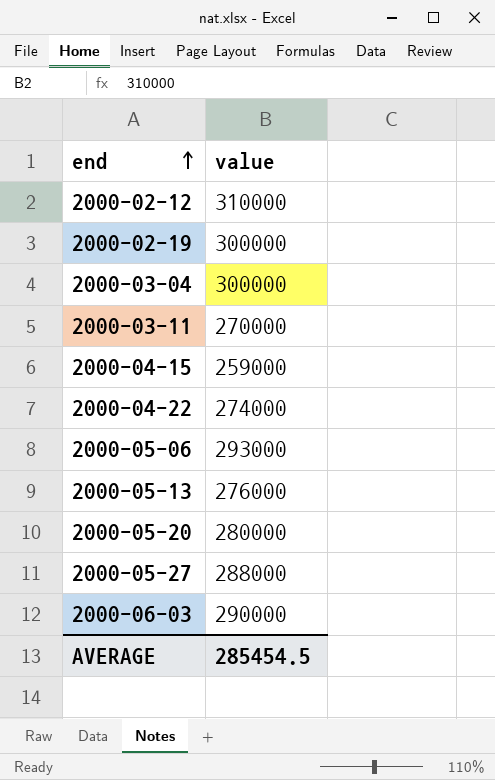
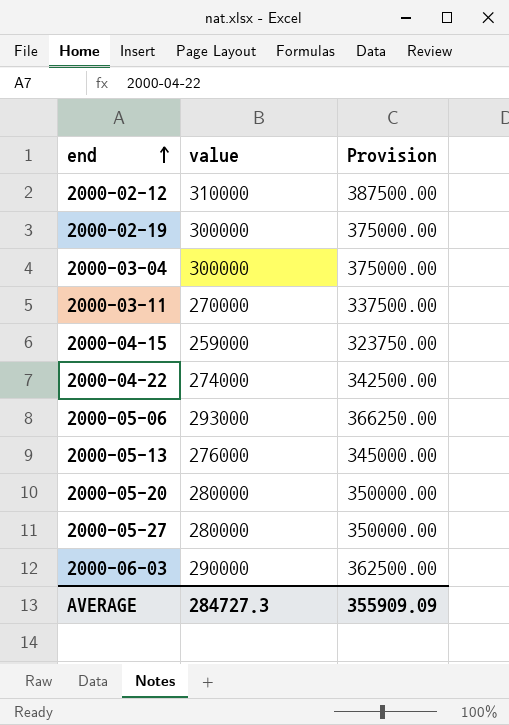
column Provision | formula: none -> [value] * 1.25
2000-05-27 | value: 288000 -> 280000
AVERAGE | value: 285454.5 -> 284727.3

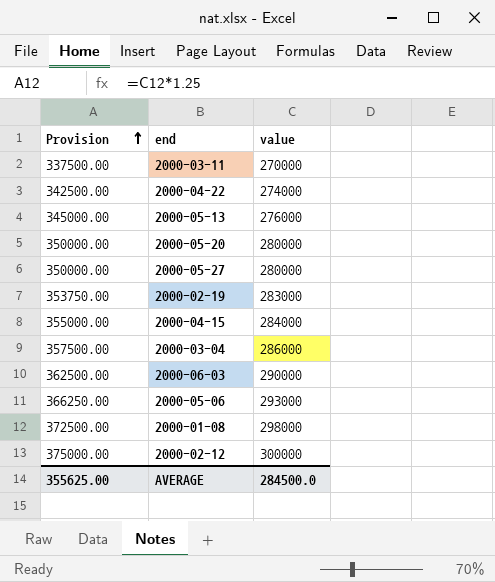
row order: end ascending -> Provision ascending
column Provision | position: 3 -> 1
2000-02-19 | Provision: 375000.00 -> 353750.00
2000-02-19 | value: 300000 -> 283000
2000-04-15 | Provision: 323750.00 -> 355000.00
2000-04-15 | value: 259000 -> 284000
2000-03-04 | Provision: 375000.00 -> 357500.00
2000-03-04 | value: 300000 -> 286000
row 2000-01-08: none -> 372500.00 | 298000
2000-02-12 | Provision: 387500.00 -> 375000.00
2000-02-12 | value: 310000 -> 300000
AVERAGE | Provision: 355909.09 -> 355625.00
AVERAGE | value: 284727.3 -> 284500.0

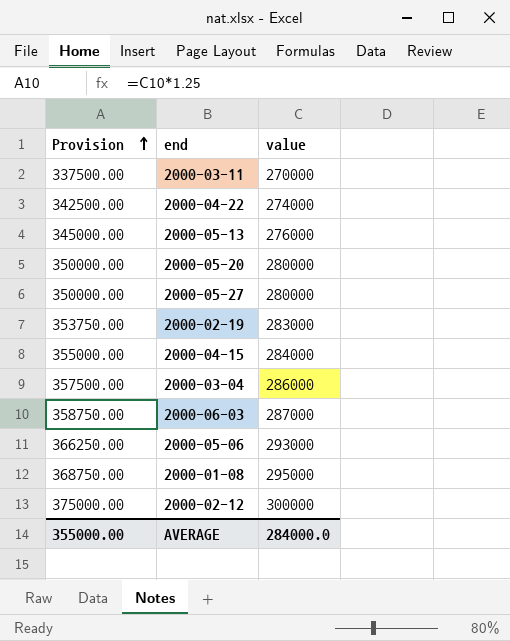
2000-06-03 | Provision: 362500.00 -> 358750.00
2000-06-03 | value: 290000 -> 287000
2000-01-08 | Provision: 372500.00 -> 368750.00
2000-01-08 | value: 298000 -> 295000
AVERAGE | Provision: 355625.00 -> 355000.00
AVERAGE | value: 284500.0 -> 284000.0

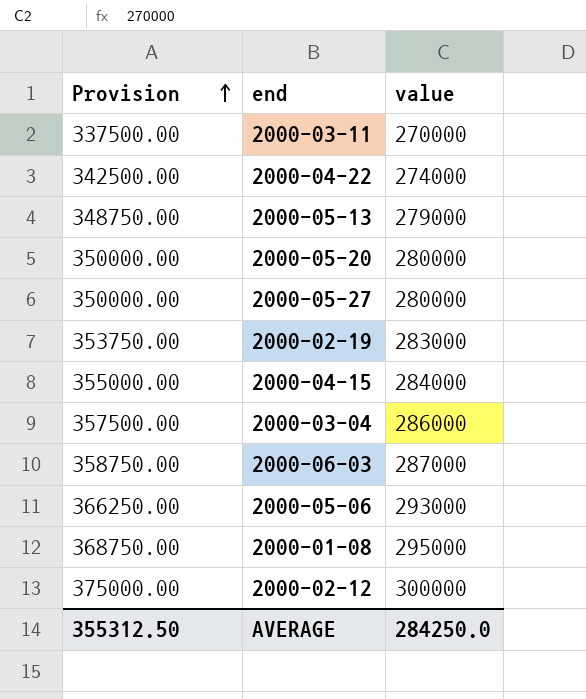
2000-05-13 | Provision: 345000.00 -> 348750.00
2000-05-13 | value: 276000 -> 279000
AVERAGE | Provision: 355000.00 -> 355312.50
AVERAGE | value: 284000.0 -> 284250.0

